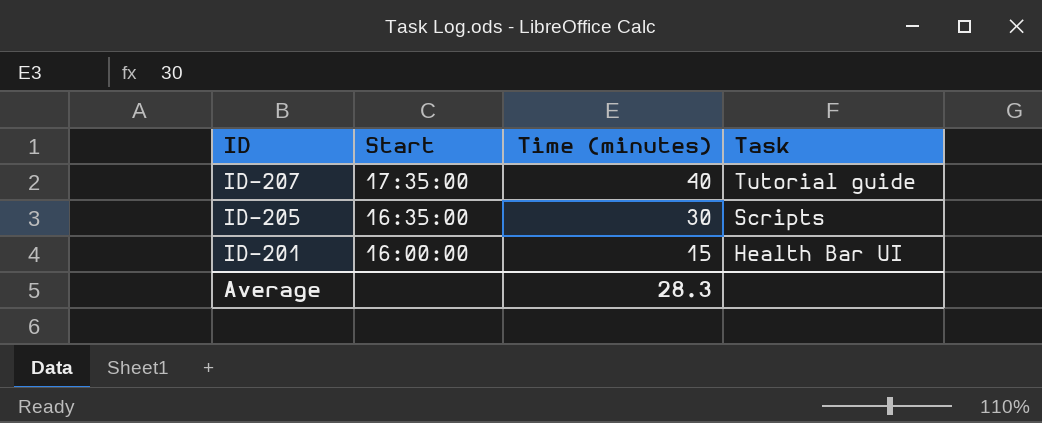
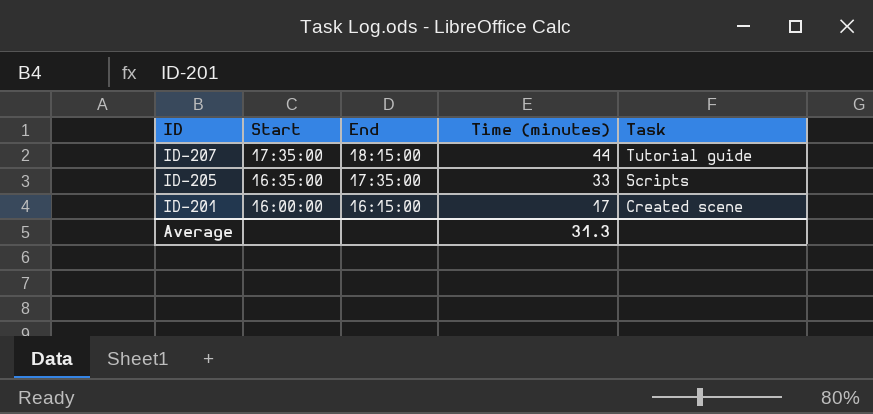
column End | position: none -> 3
ID-207 | Time (minutes): 40 -> 44
ID-205 | Time (minutes): 30 -> 33
ID-201 | Time (minutes): 15 -> 17
ID-201 | Task: Health Bar UI -> Created scene
Average | Time (minutes): 28.3 -> 31.3

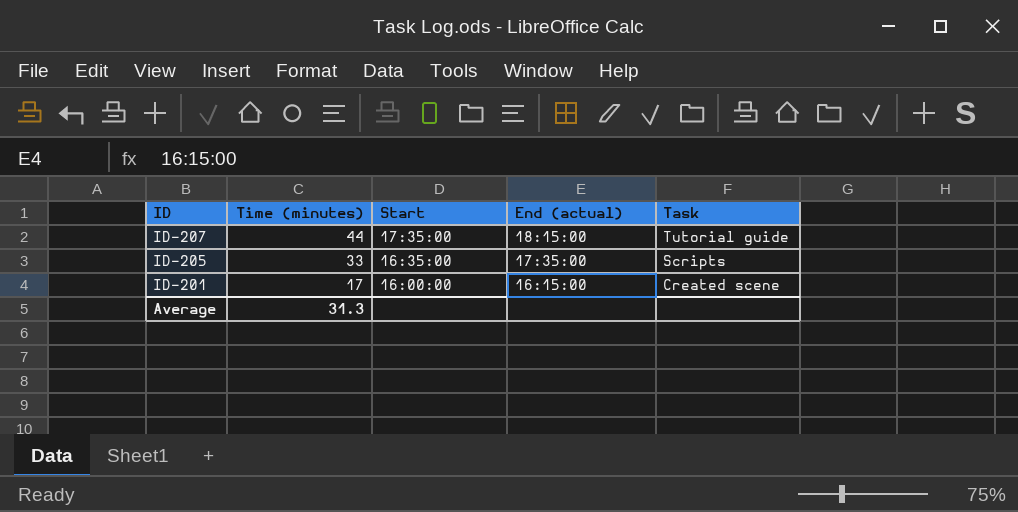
column Time (minutes) | position: 4 -> 2
column name: End -> End (actual)

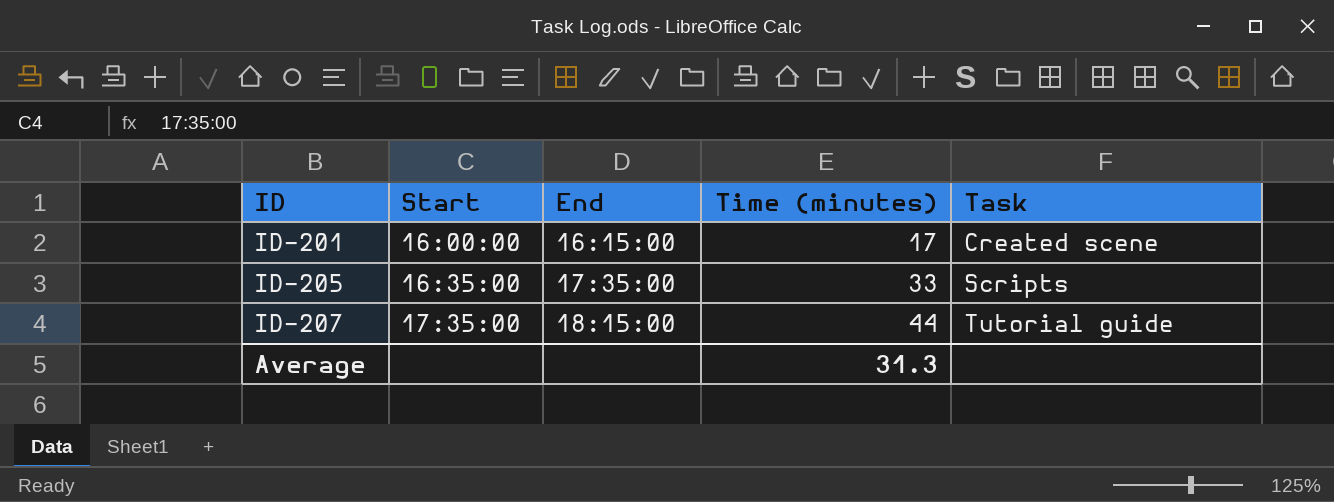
row order: ID descending -> ID ascending
column name: End (actual) -> End
column Time (minutes) | position: 2 -> 4

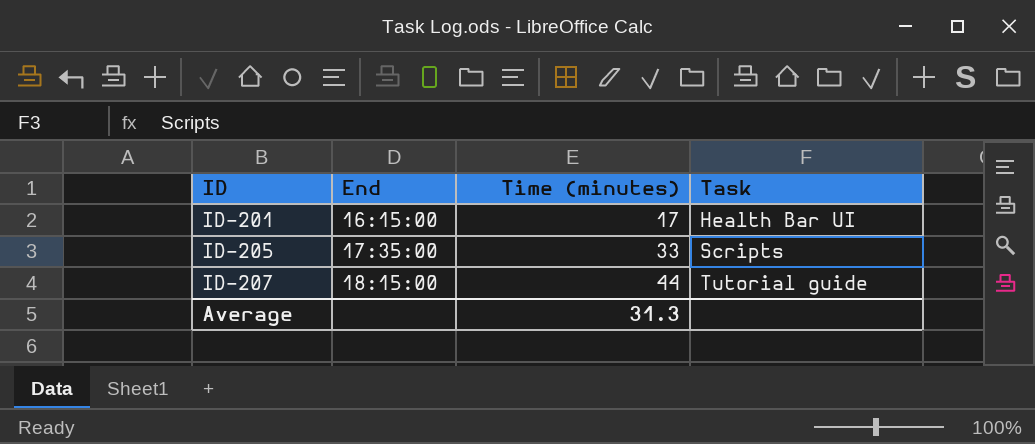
column Start | position: 2 -> none
ID-201 | Task: Created scene -> Health Bar UI

